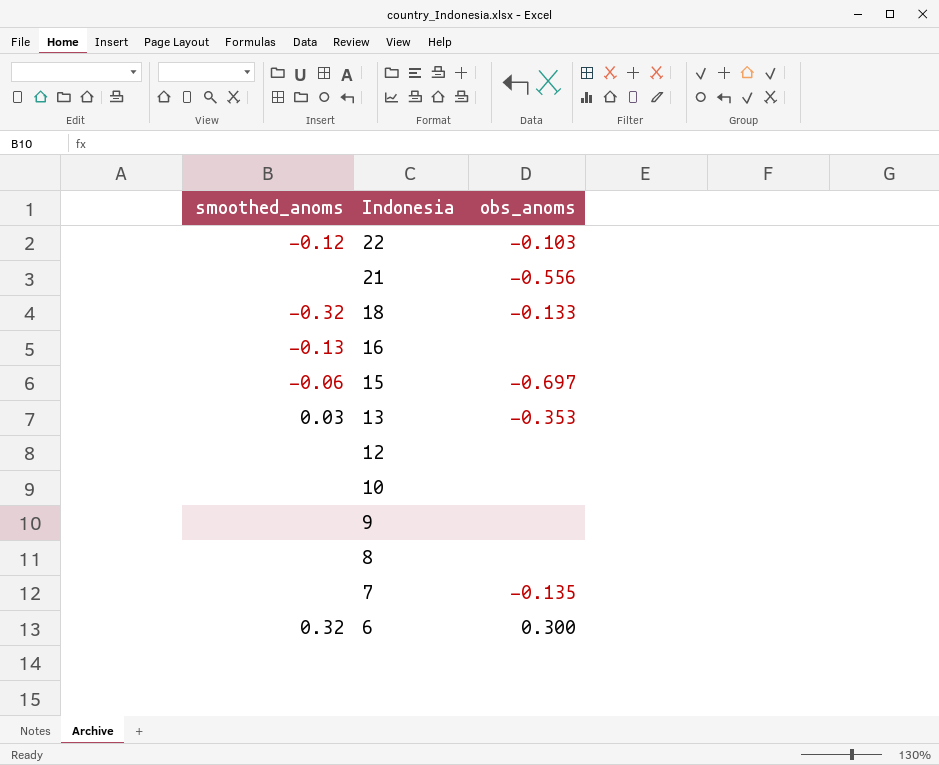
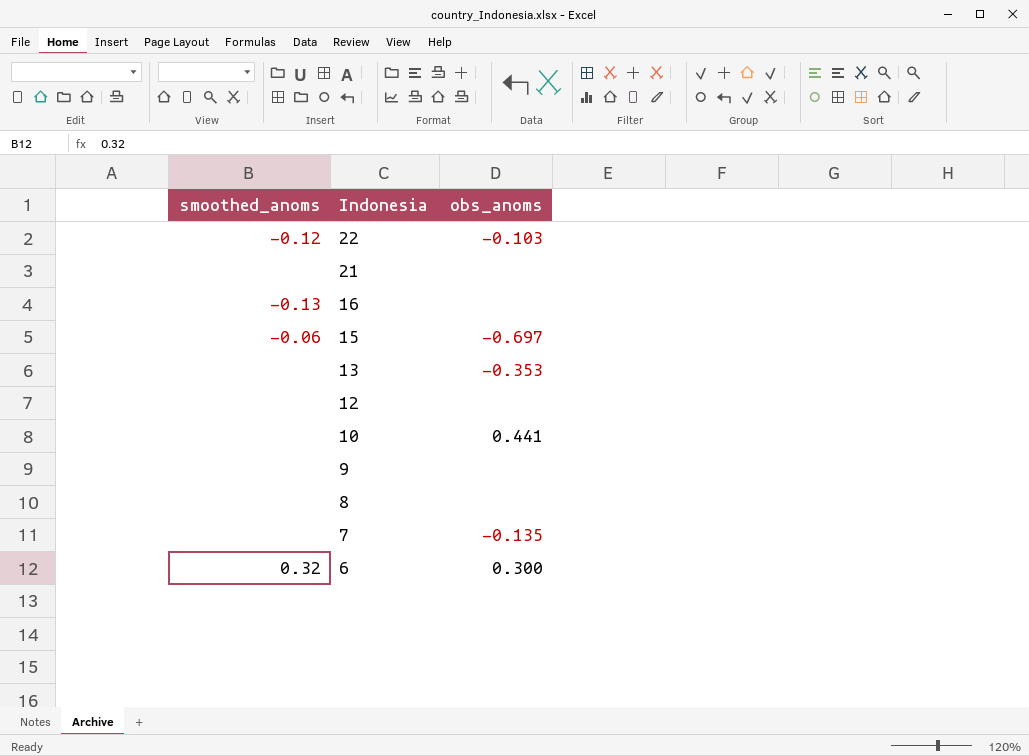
row 18: -0.32 | -0.133 -> none
21 | obs_anoms: -0.556 -> none
13 | smoothed_anoms: 0.03 -> none
10 | obs_anoms: none -> 0.441

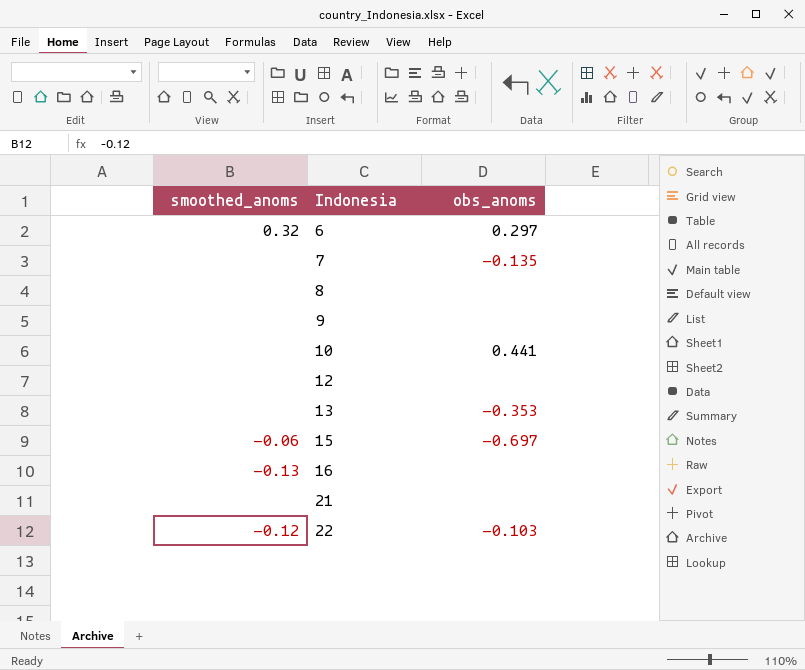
row order: Indonesia descending -> Indonesia ascending
6 | obs_anoms: 0.300 -> 0.297

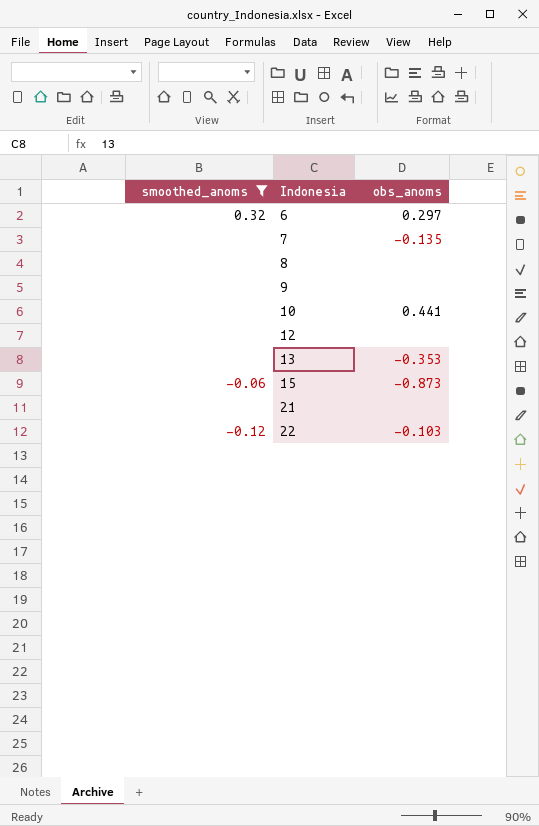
filter: none -> smoothed_anoms != -0.13
15 | obs_anoms: -0.697 -> -0.873

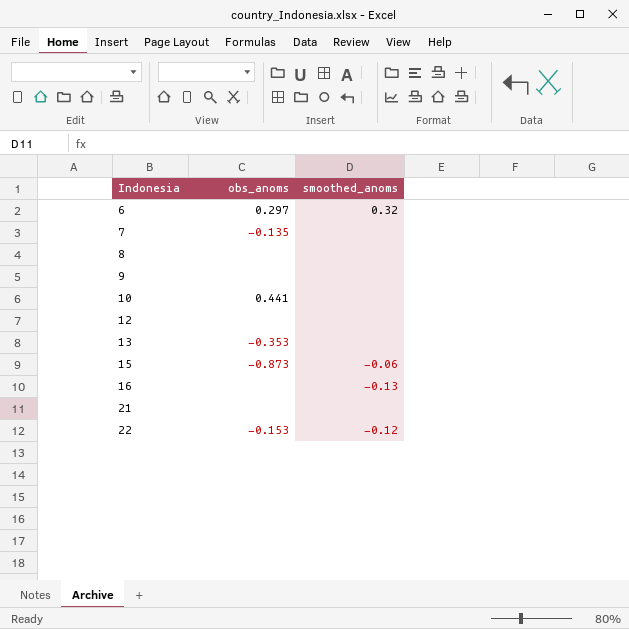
filter: smoothed_anoms != -0.13 -> none
column smoothed_anoms | position: 1 -> 3
22 | obs_anoms: -0.103 -> -0.153

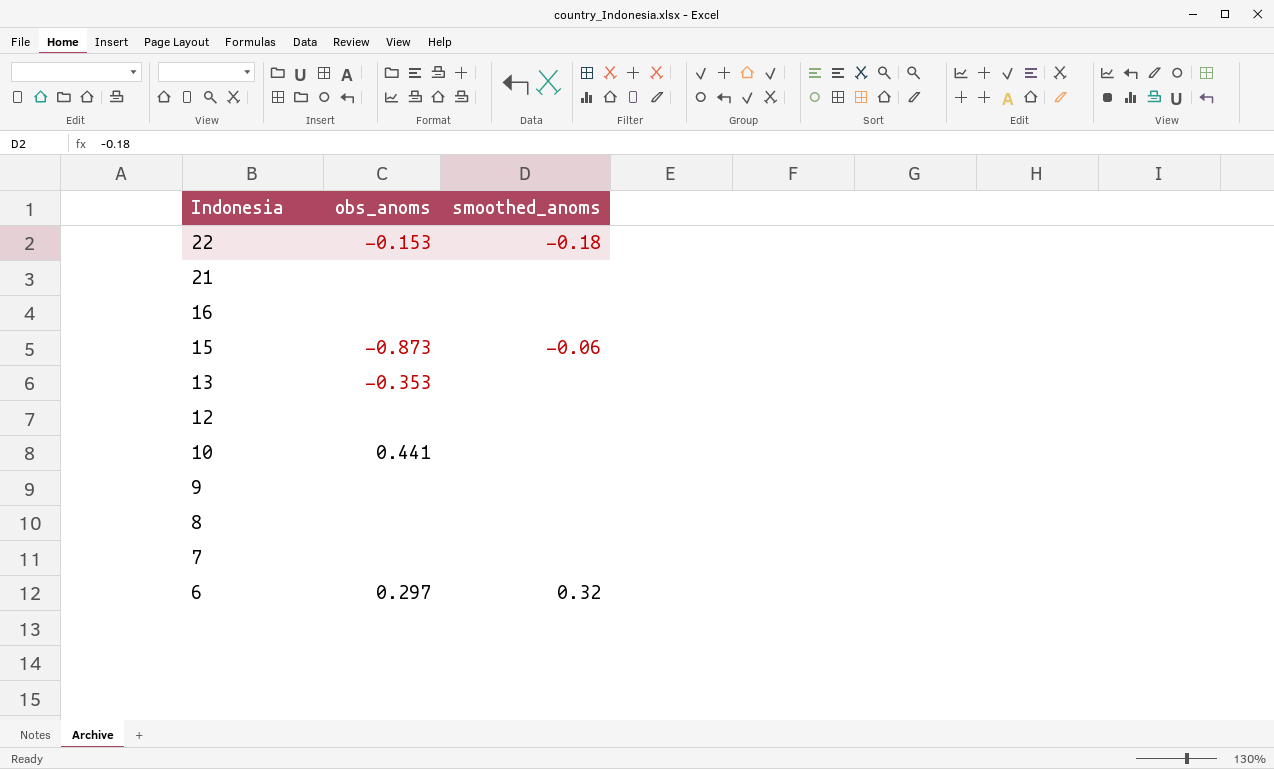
row order: Indonesia ascending -> Indonesia descending
22 | smoothed_anoms: -0.12 -> -0.18
16 | smoothed_anoms: -0.13 -> none
7 | obs_anoms: -0.135 -> none

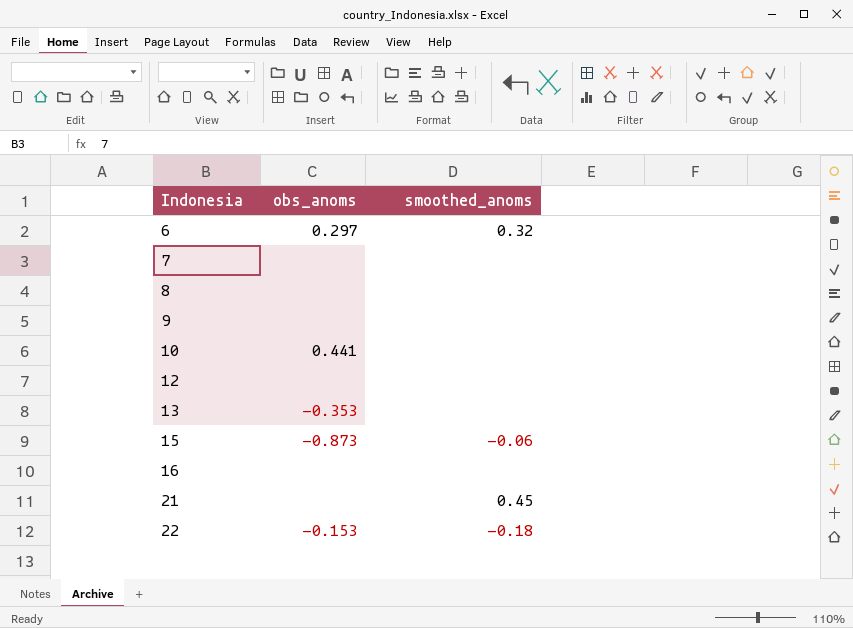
row order: Indonesia descending -> Indonesia ascending
21 | smoothed_anoms: none -> 0.45

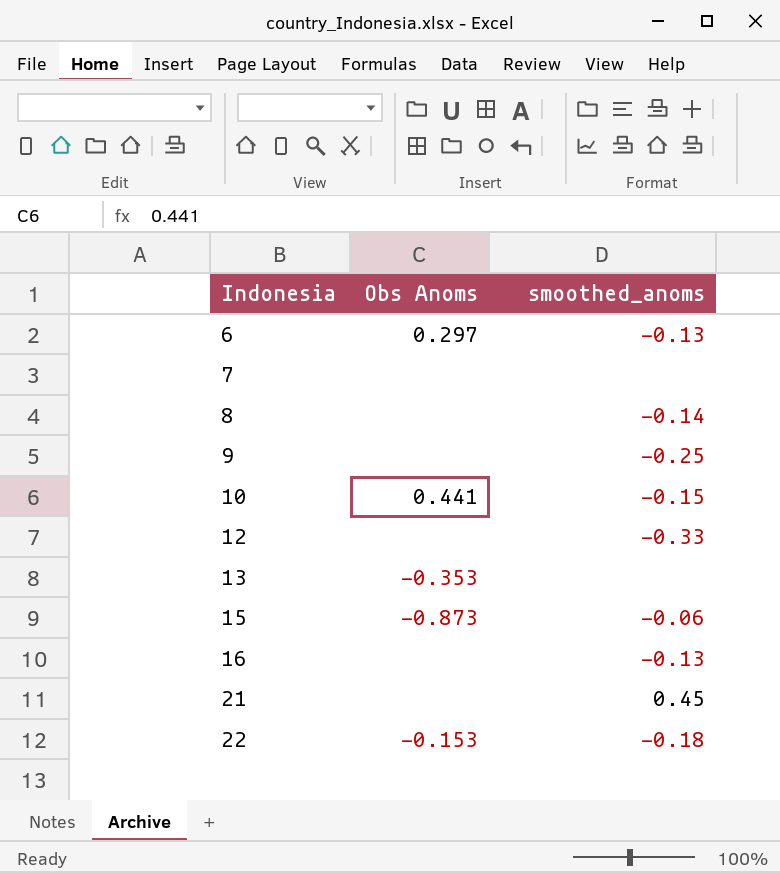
column name: obs_anoms -> Obs Anoms
6 | smoothed_anoms: 0.32 -> -0.13
8 | smoothed_anoms: none -> -0.14
9 | smoothed_anoms: none -> -0.25
10 | smoothed_anoms: none -> -0.15
12 | smoothed_anoms: none -> -0.33
16 | smoothed_anoms: none -> -0.13

